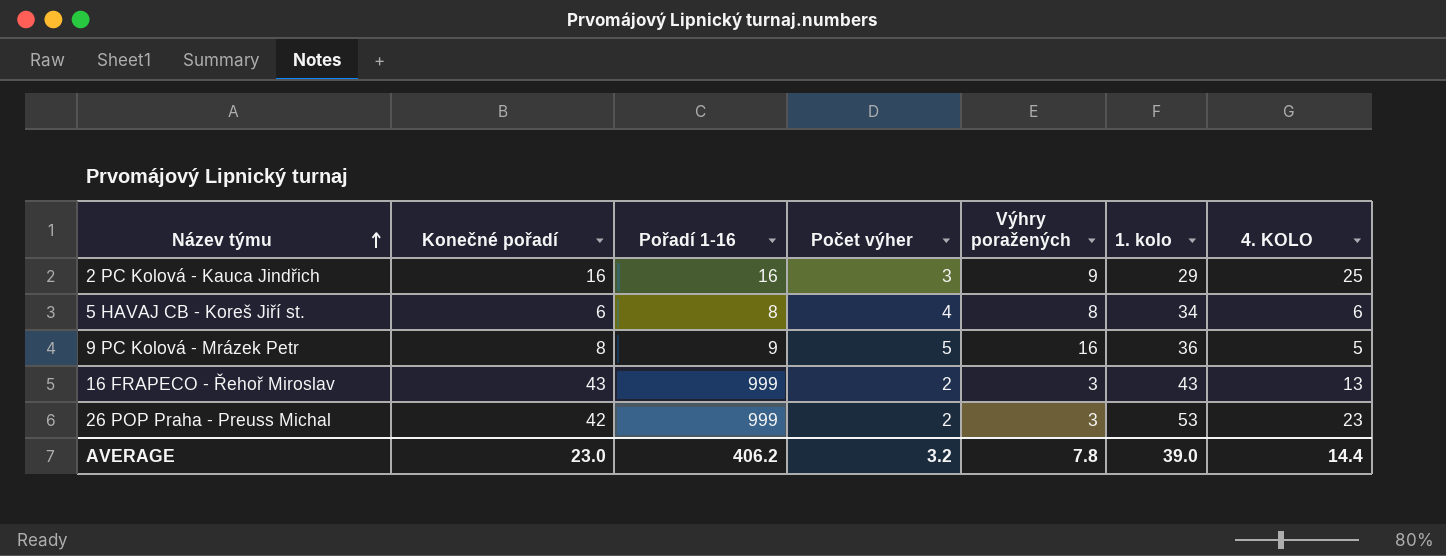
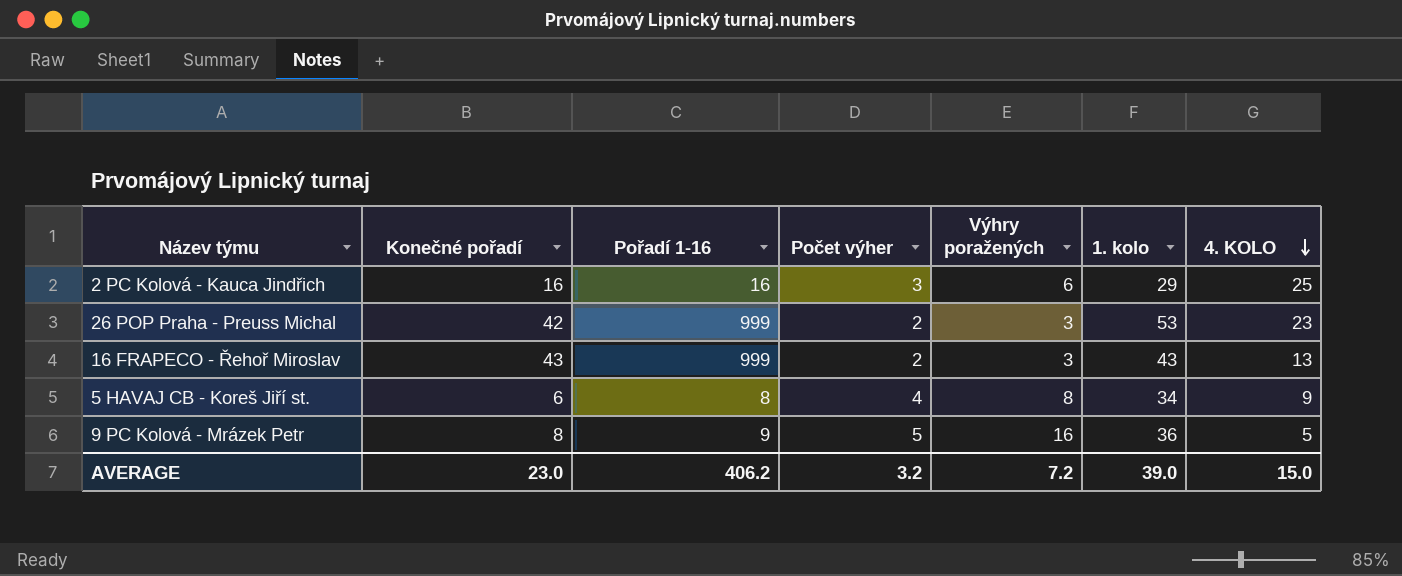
row order: Název týmu ascending -> 4. KOLO descending
2 PC Kolová - Kauca Jindřich | Výhry poražených: 9 -> 6
5 HAVAJ CB - Koreš Jiří st. | 4. KOLO: 6 -> 9
AVERAGE | Výhry poražených: 7.8 -> 7.2
AVERAGE | 4. KOLO: 14.4 -> 15.0

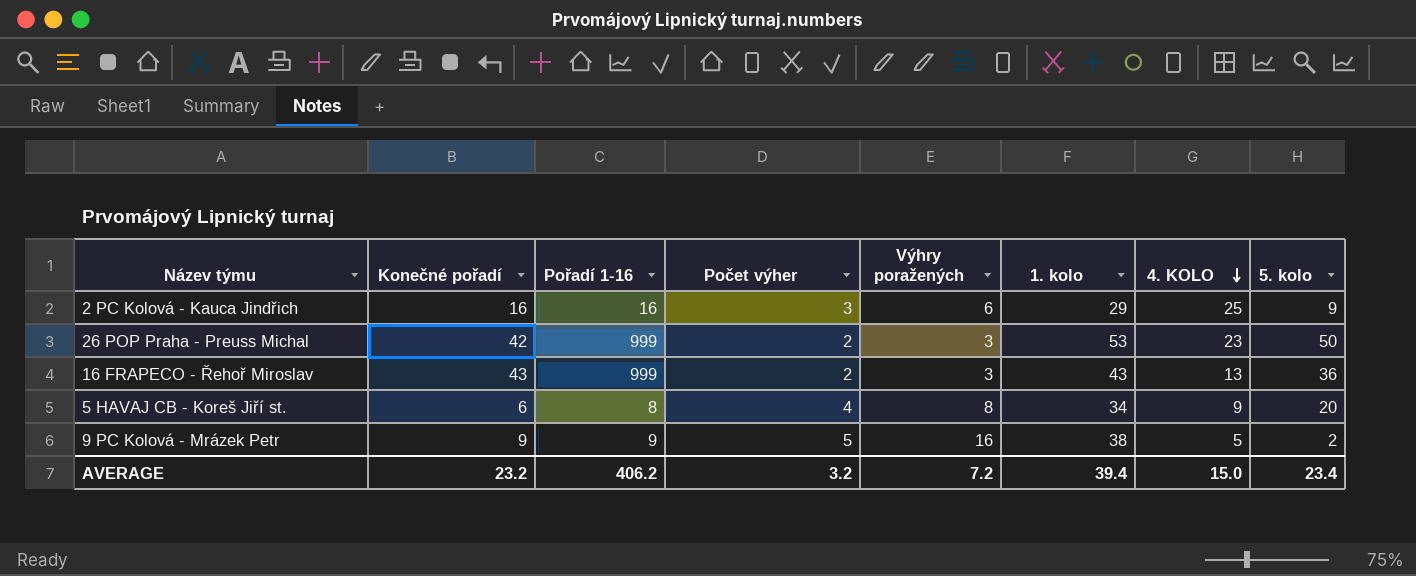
column 5. kolo | position: none -> 8
9 PC Kolová - Mrázek Petr | Konečné pořadí: 8 -> 9
9 PC Kolová - Mrázek Petr | 1. kolo: 36 -> 38
AVERAGE | Konečné pořadí: 23.0 -> 23.2
AVERAGE | 1. kolo: 39.0 -> 39.4

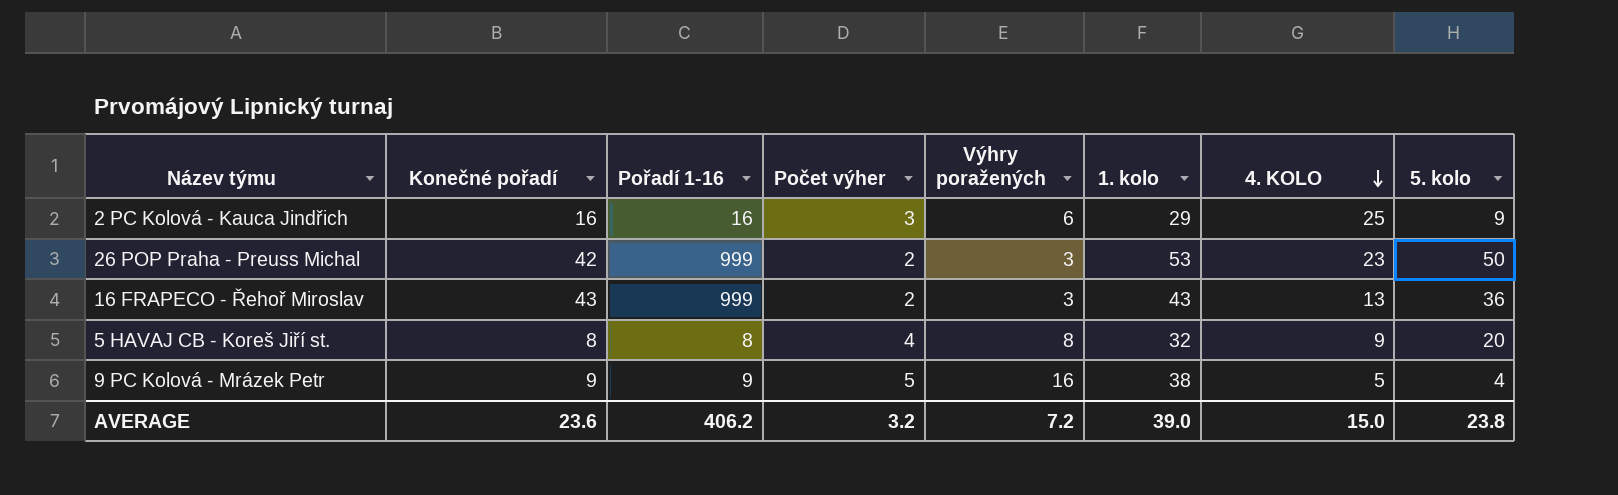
5 HAVAJ CB - Koreš Jiří st. | Konečné pořadí: 6 -> 8
5 HAVAJ CB - Koreš Jiří st. | 1. kolo: 34 -> 32
9 PC Kolová - Mrázek Petr | 5. kolo: 2 -> 4
AVERAGE | Konečné pořadí: 23.2 -> 23.6
AVERAGE | 1. kolo: 39.4 -> 39.0
AVERAGE | 5. kolo: 23.4 -> 23.8

